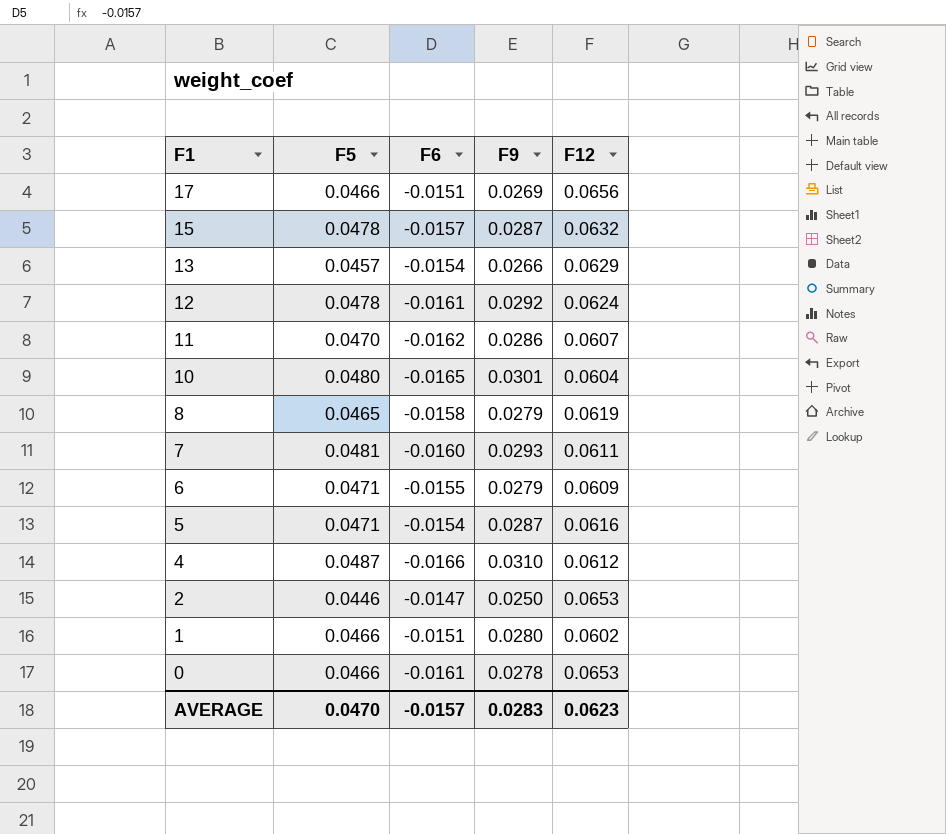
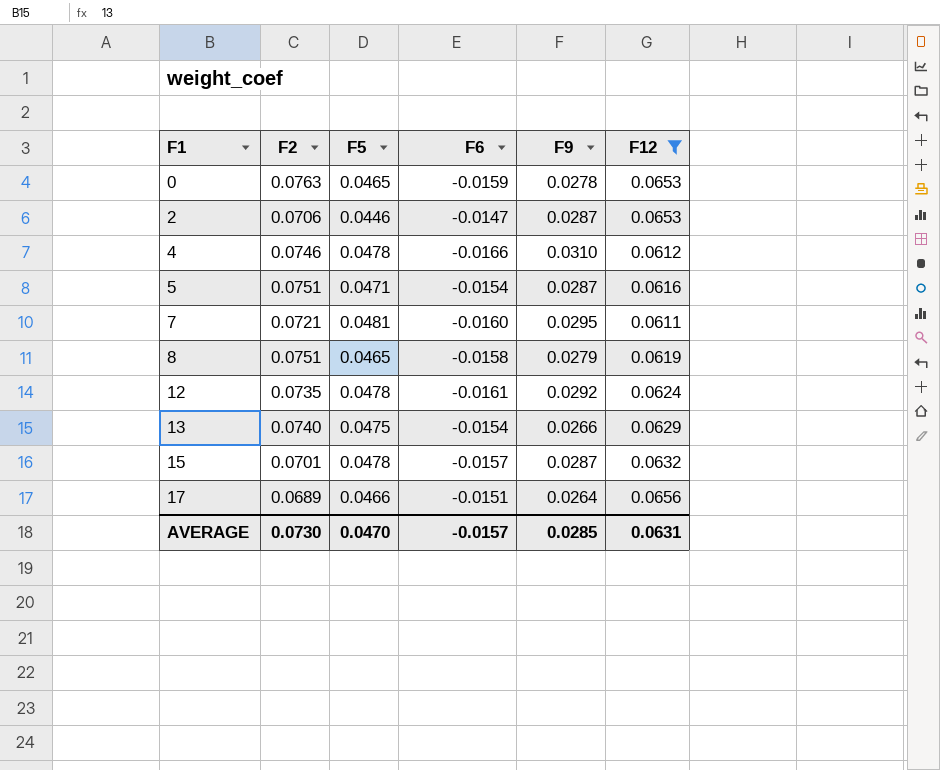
filter: none -> F12 >= 0.0611
row order: F1 descending -> F1 ascending
column F2 | position: none -> 2
0 | F5: 0.0466 -> 0.0465
0 | F6: -0.0161 -> -0.0159
2 | F9: 0.0250 -> 0.0287
4 | F5: 0.0487 -> 0.0478
7 | F9: 0.0293 -> 0.0295
13 | F5: 0.0457 -> 0.0475
17 | F9: 0.0269 -> 0.0264
AVERAGE | F9: 0.0283 -> 0.0285
AVERAGE | F12: 0.0623 -> 0.0631

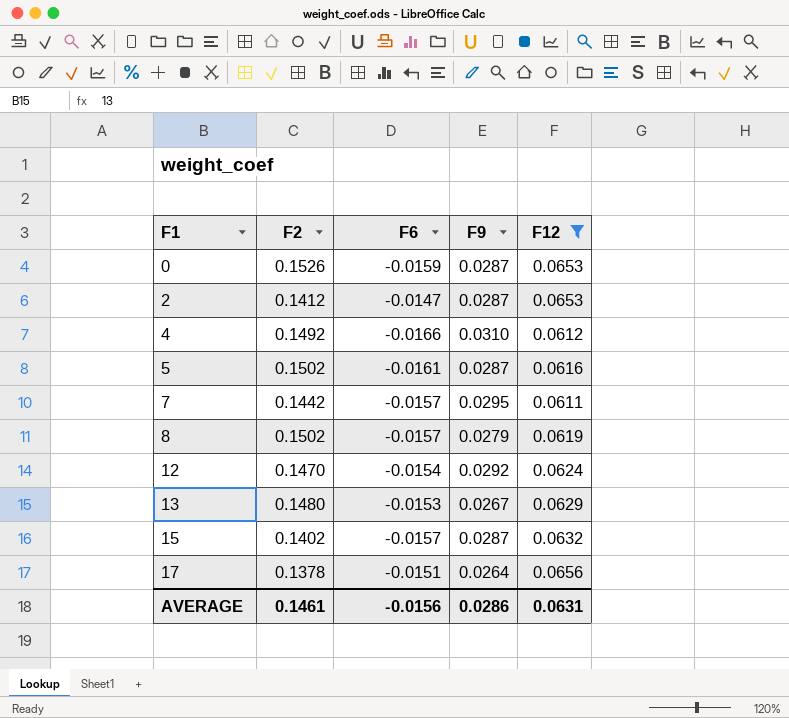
column F5 | position: 3 -> none
0 | F2: 0.0763 -> 0.1526
0 | F9: 0.0278 -> 0.0287
2 | F2: 0.0706 -> 0.1412
4 | F2: 0.0746 -> 0.1492
5 | F2: 0.0751 -> 0.1502
5 | F6: -0.0154 -> -0.0161
7 | F2: 0.0721 -> 0.1442
7 | F6: -0.0160 -> -0.0157
8 | F2: 0.0751 -> 0.1502
8 | F6: -0.0158 -> -0.0157
12 | F2: 0.0735 -> 0.1470
12 | F6: -0.0161 -> -0.0154
13 | F2: 0.0740 -> 0.1480
13 | F6: -0.0154 -> -0.0153
13 | F9: 0.0266 -> 0.0267
15 | F2: 0.0701 -> 0.1402
17 | F2: 0.0689 -> 0.1378
AVERAGE | F2: 0.0730 -> 0.1461
AVERAGE | F6: -0.0157 -> -0.0156
AVERAGE | F9: 0.0285 -> 0.0286

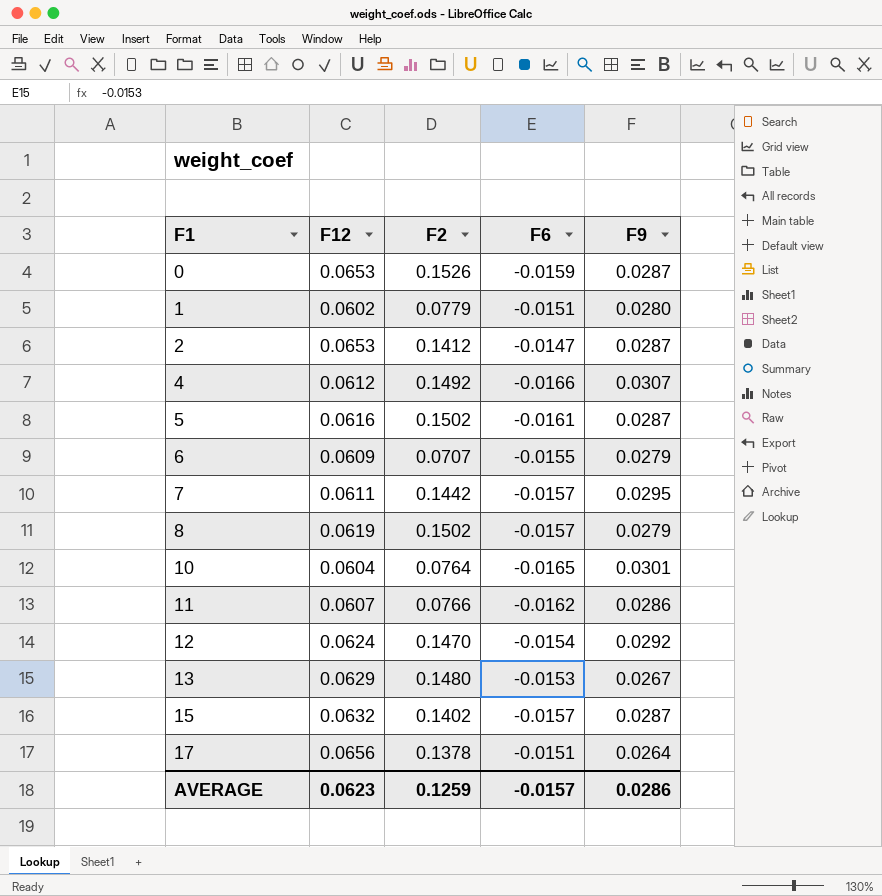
filter: F12 >= 0.0611 -> none
column F12 | position: 5 -> 2
4 | F9: 0.0310 -> 0.0307
AVERAGE | F12: 0.0631 -> 0.0623
AVERAGE | F2: 0.1461 -> 0.1259
AVERAGE | F6: -0.0156 -> -0.0157

